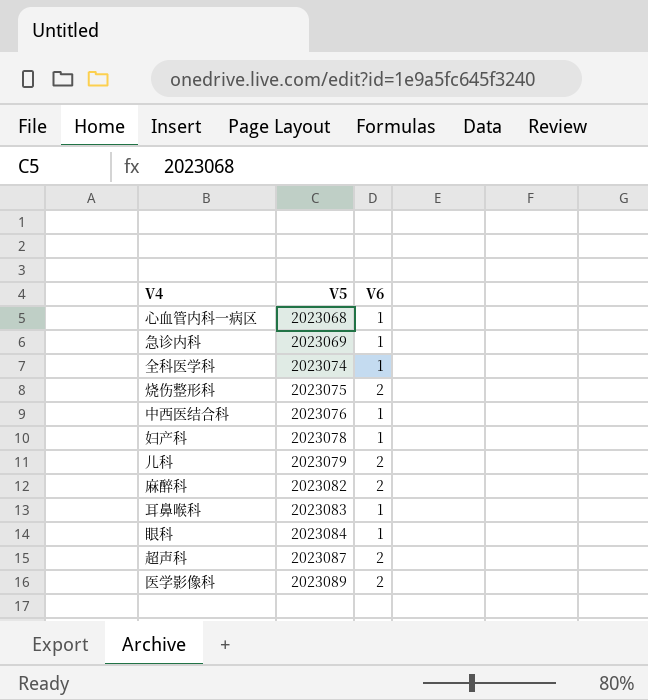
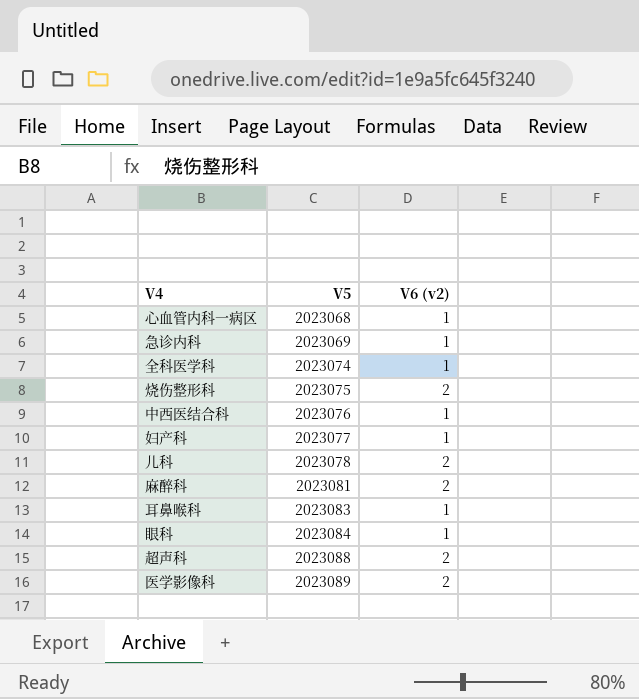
column name: V6 -> V6 (v2)
妇产科 | V5: 2023078 -> 2023077
儿科 | V5: 2023079 -> 2023078
麻醉科 | V5: 2023082 -> 2023081
超声科 | V5: 2023087 -> 2023088

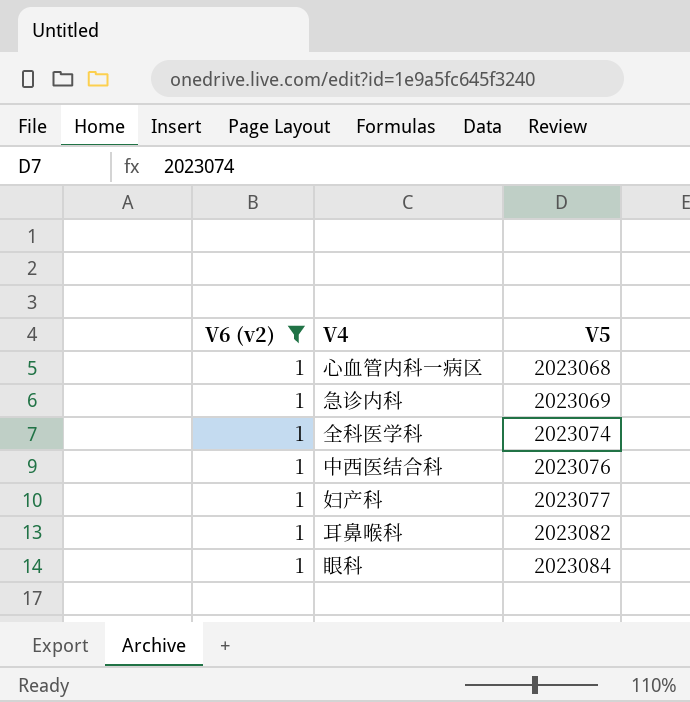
filter: none -> V6 (v2) = 1
column V6 (v2) | position: 3 -> 1
耳鼻喉科 | V5: 2023083 -> 2023082

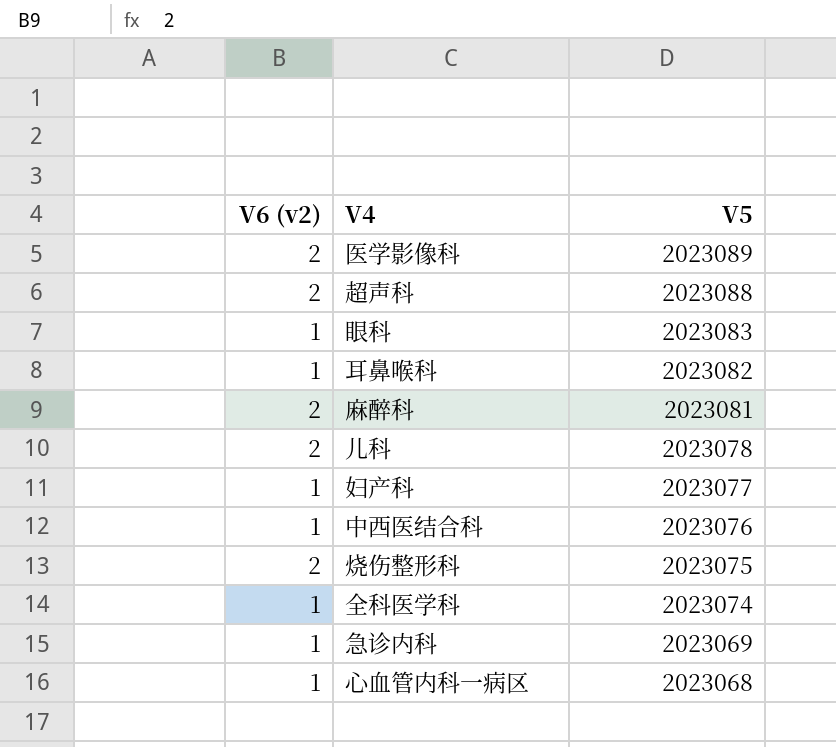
filter: V6 (v2) = 1 -> none
row order: V5 ascending -> V5 descending
眼科 | V5: 2023084 -> 2023083

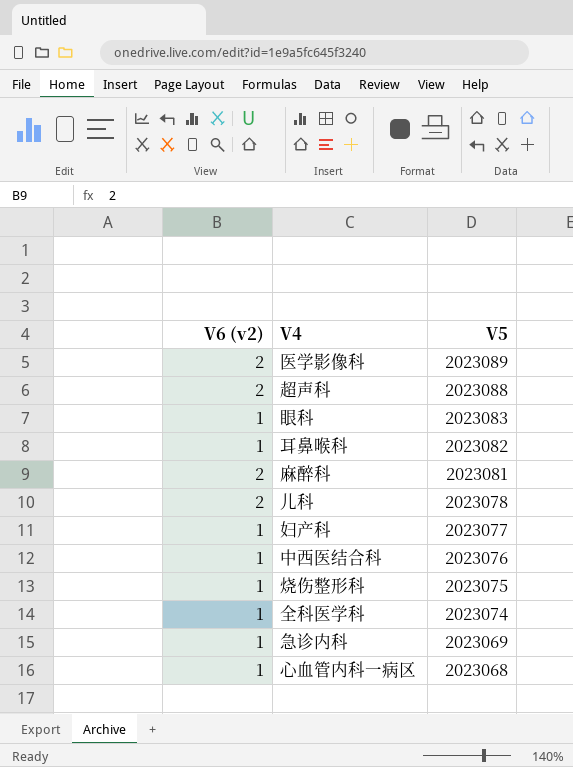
烧伤整形科 | V6 (v2): 2 -> 1

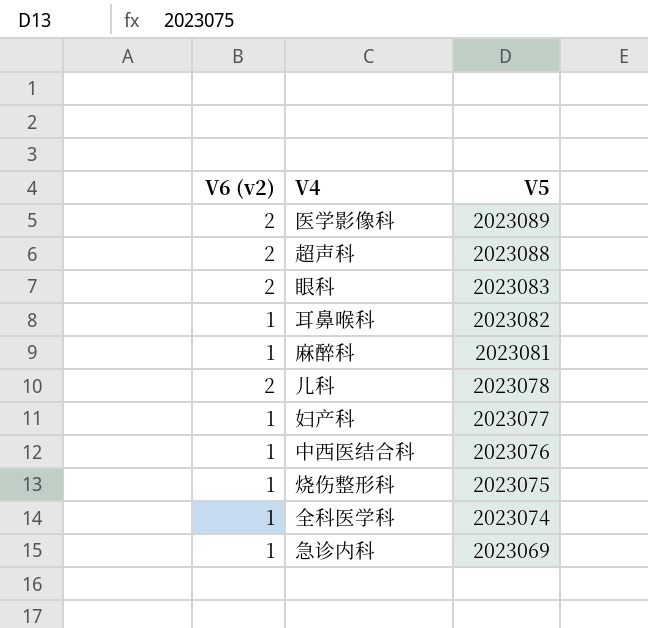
row 心血管内科一病区: 1 | 2023068 -> none
眼科 | V6 (v2): 1 -> 2
麻醉科 | V6 (v2): 2 -> 1

